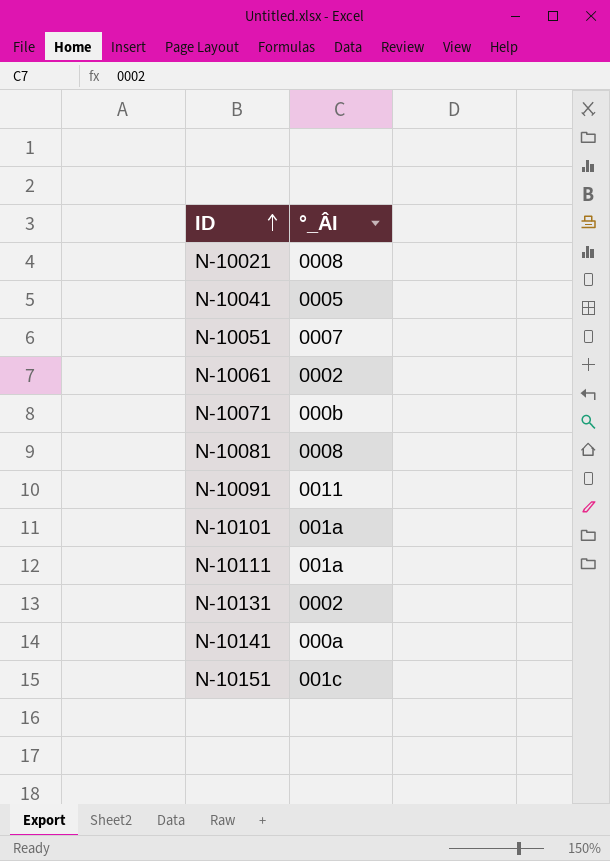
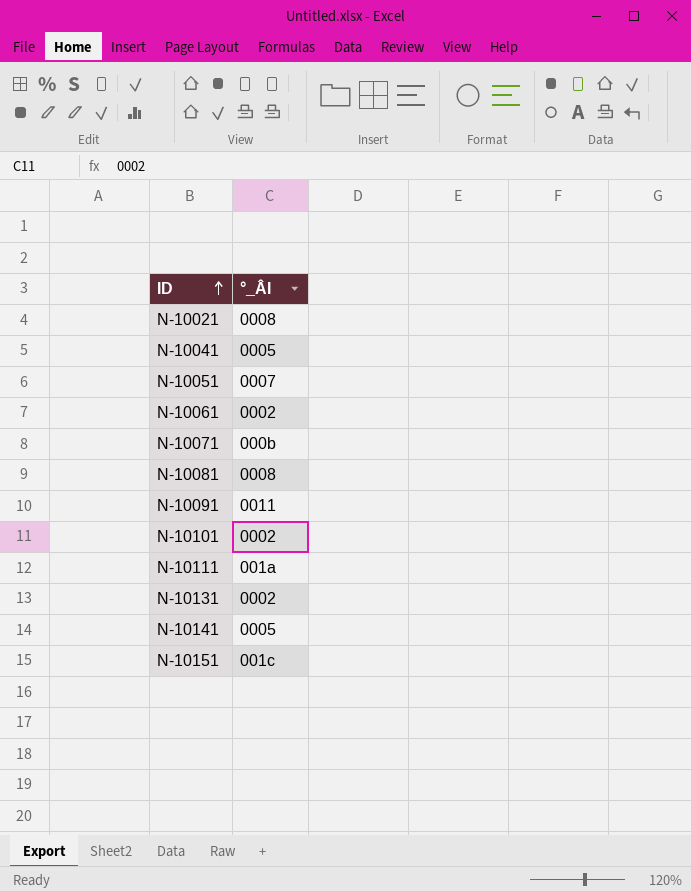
N-10101 | °_ÂI: 001a -> 0002
N-10141 | °_ÂI: 000a -> 0005

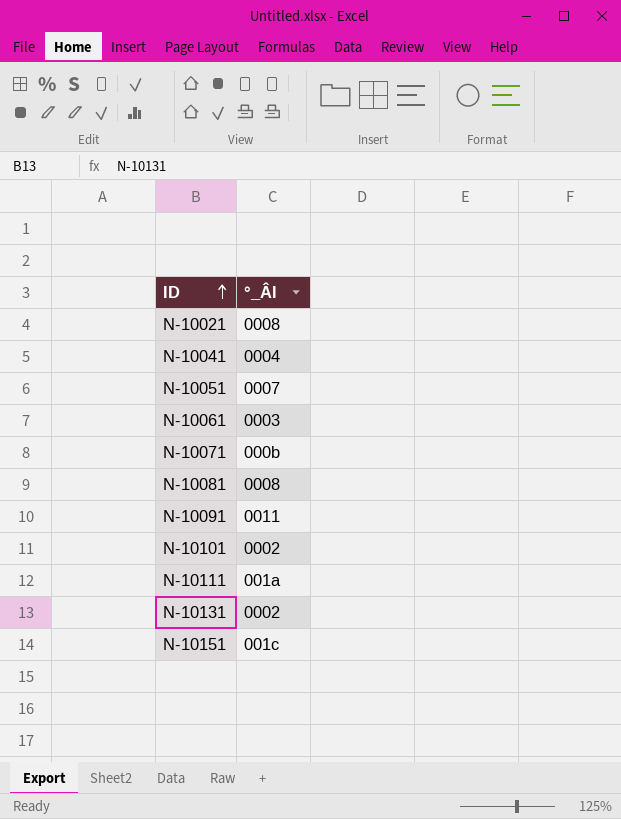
row N-10141: 0005 -> none
N-10041 | °_ÂI: 0005 -> 0004
N-10061 | °_ÂI: 0002 -> 0003

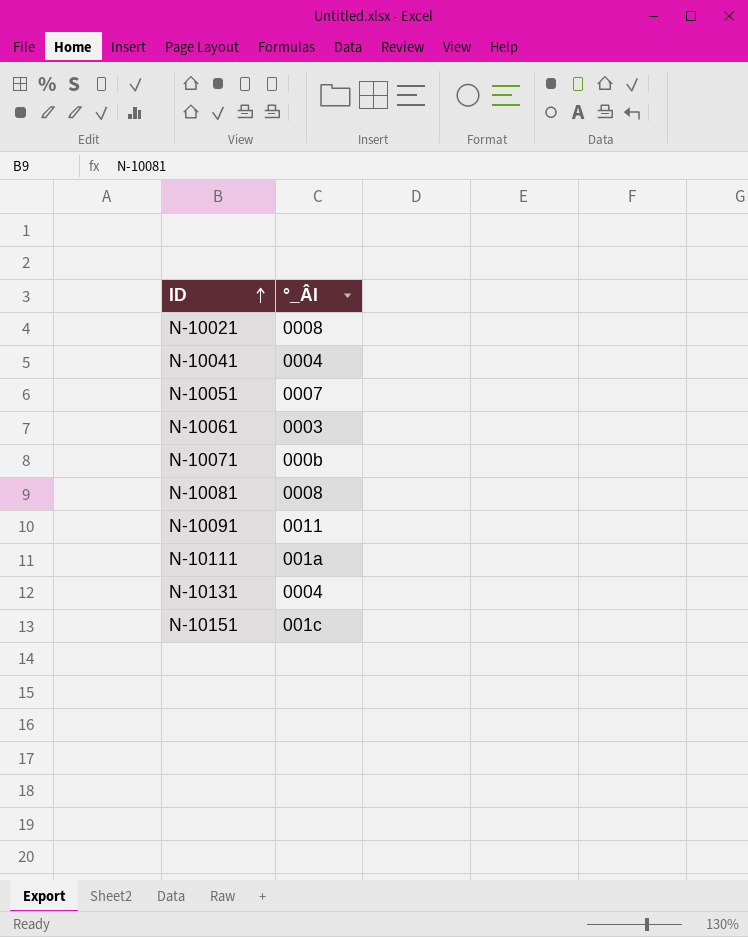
row N-10101: 0002 -> none
N-10131 | °_ÂI: 0002 -> 0004

